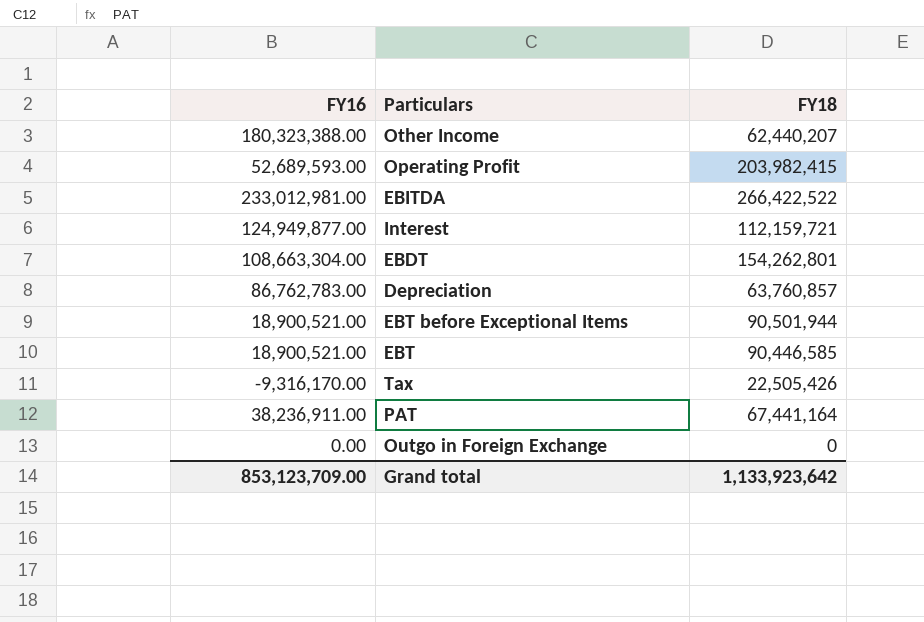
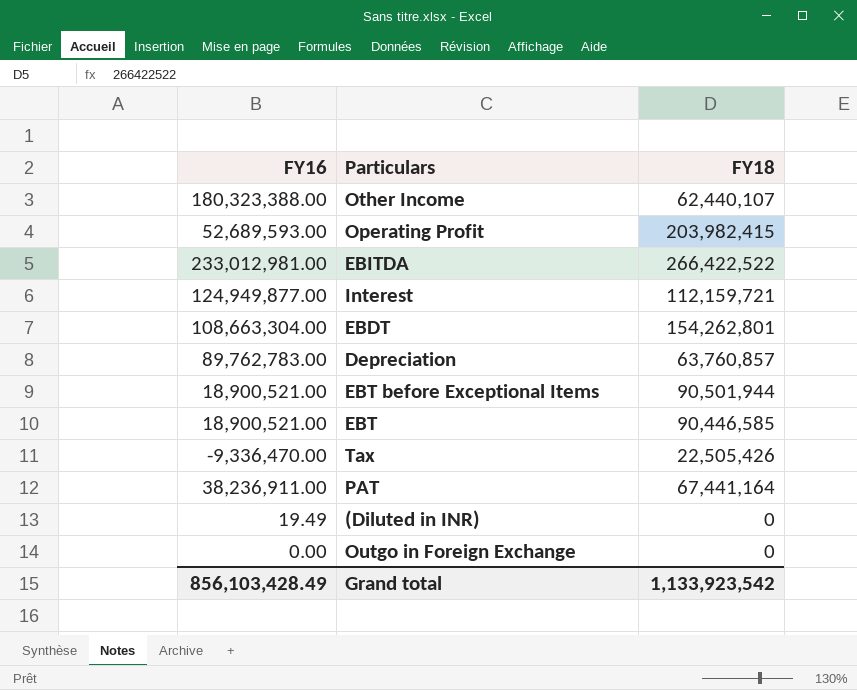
Other Income | FY18: 62,440,207 -> 62,440,107
Depreciation | FY16: 86,762,783.00 -> 89,762,783.00
Tax | FY16: -9,316,170.00 -> -9,336,470.00
row (Diluted in INR): none -> 19.49 | 0
Grand total | FY16: 853,123,709.00 -> 856,103,428.49
Grand total | FY18: 1,133,923,642 -> 1,133,923,542

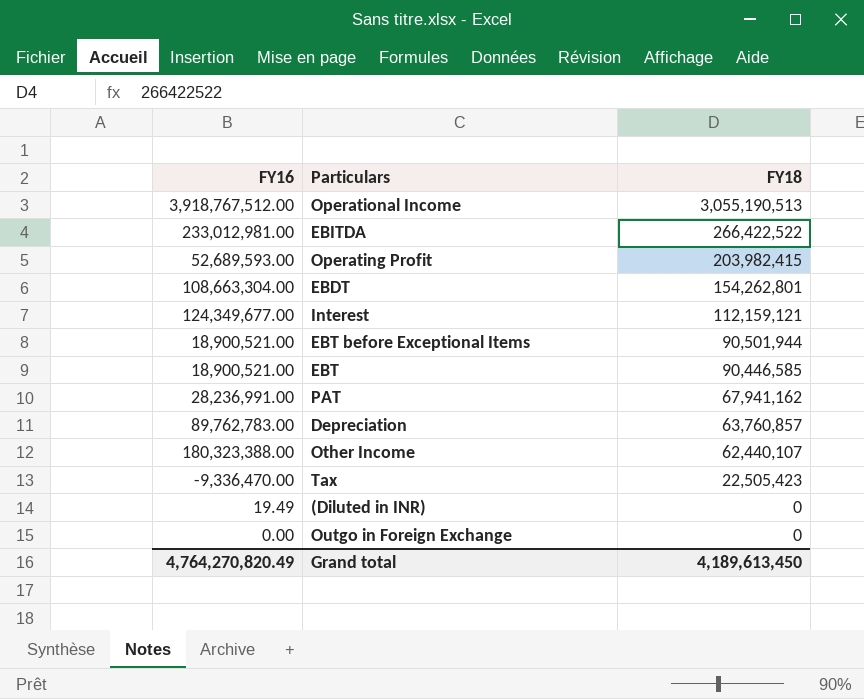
row order: none -> FY18 descending
row Operational Income: none -> 3,918,767,512.00 | 3,055,190,513
Interest | FY16: 124,949,877.00 -> 124,349,677.00
Interest | FY18: 112,159,721 -> 112,159,121
PAT | FY16: 38,236,911.00 -> 28,236,991.00
PAT | FY18: 67,441,164 -> 67,941,162
Tax | FY18: 22,505,426 -> 22,505,423
Grand total | FY16: 856,103,428.49 -> 4,764,270,820.49
Grand total | FY18: 1,133,923,542 -> 4,189,613,450

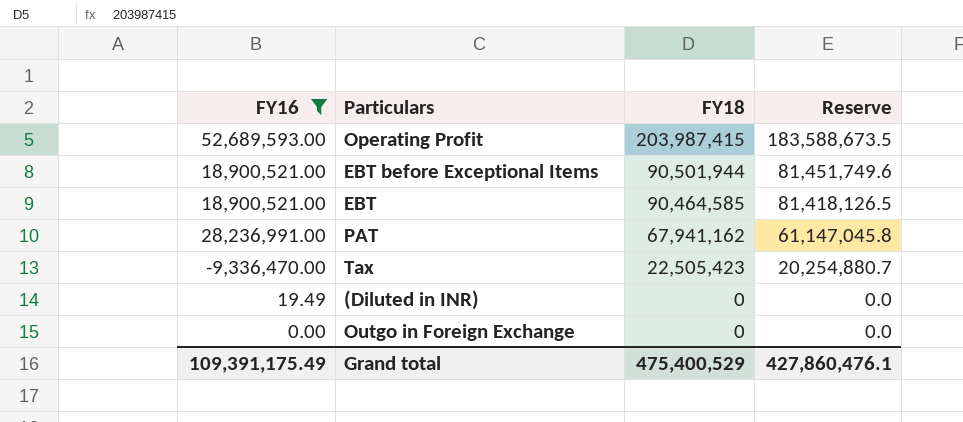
filter: none -> FY16 <= 52,689,593.00
column Reserve | formula: none -> [FY18] * 0.9
Operating Profit | FY18: 203,982,415 -> 203,987,415
EBT | FY18: 90,446,585 -> 90,464,585
Grand total | FY16: 4,764,270,820.49 -> 109,391,175.49
Grand total | FY18: 4,189,613,450 -> 475,400,529

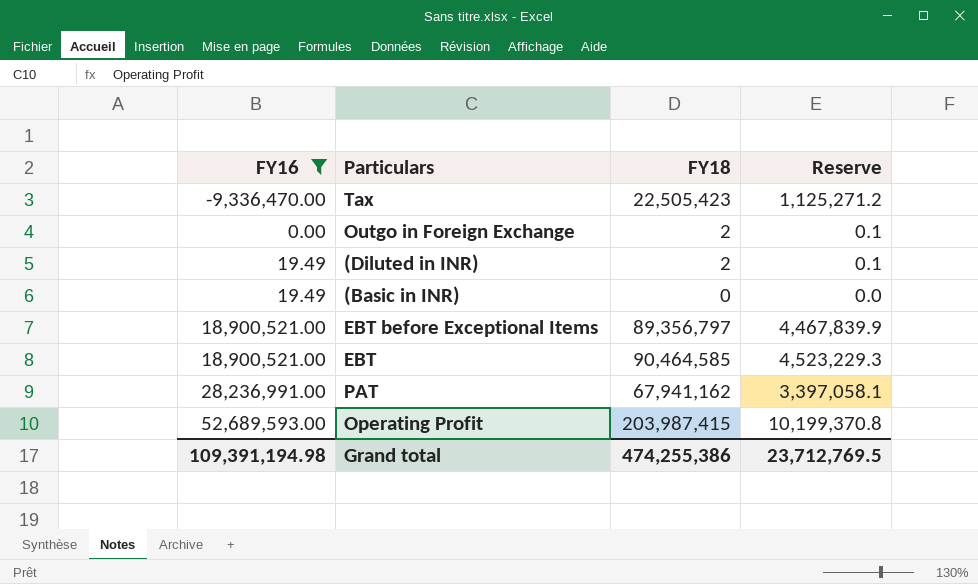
row order: FY18 descending -> FY16 ascending
column Reserve | formula: [FY18] * 0.9 -> [FY18] * 0.05
Outgo in Foreign Exchange | FY18: 0 -> 2
(Diluted in INR) | FY18: 0 -> 2
row (Basic in INR): none -> 19.49 | 0 | 0.0
EBT before Exceptional Items | FY18: 90,501,944 -> 89,356,797
Grand total | FY16: 109,391,175.49 -> 109,391,194.98
Grand total | FY18: 475,400,529 -> 474,255,386
Grand total | Reserve: 427,860,476.1 -> 23,712,769.5

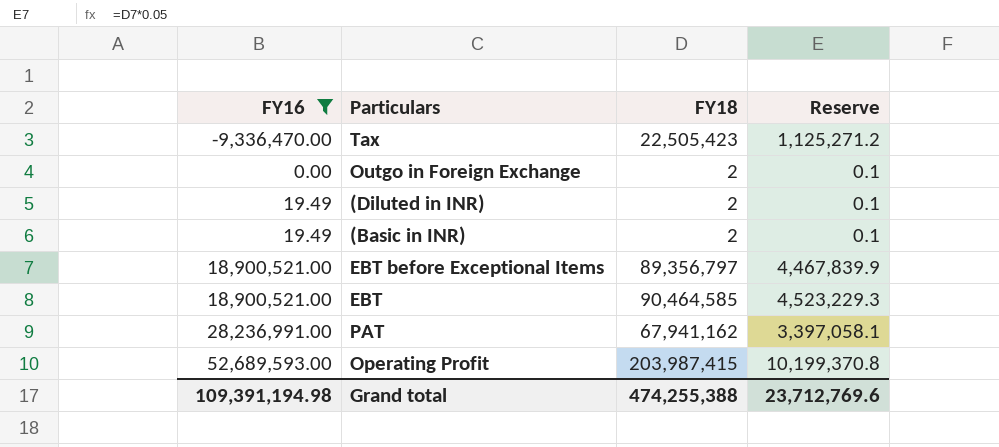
(Basic in INR) | FY18: 0 -> 2
(Basic in INR) | Reserve: 0.0 -> 0.1
Grand total | FY18: 474,255,386 -> 474,255,388
Grand total | Reserve: 23,712,769.5 -> 23,712,769.6

